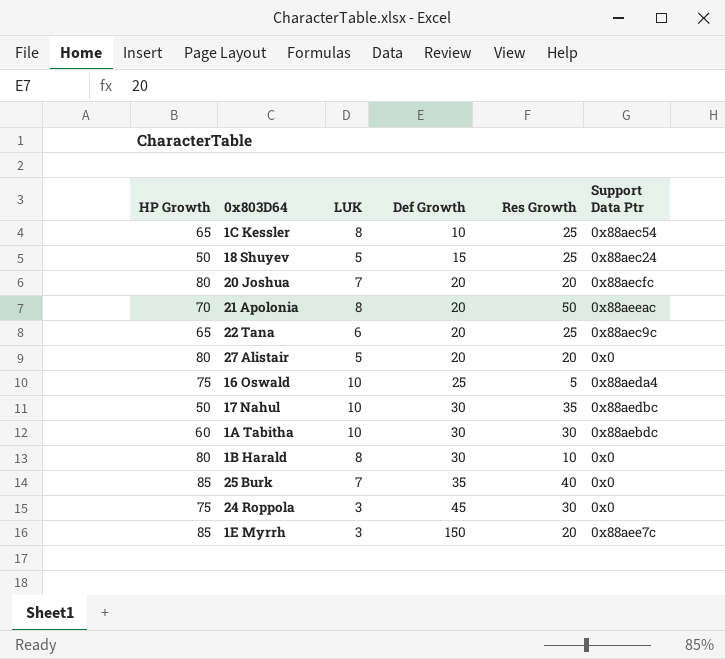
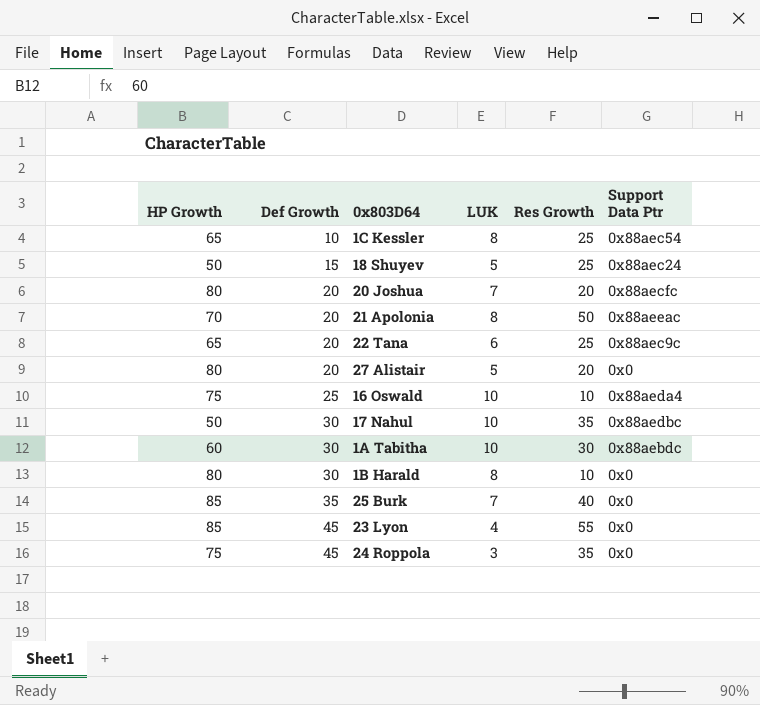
column Def Growth | position: 4 -> 2
row 1E Myrrh: 85 | 3 | 150 | 20 | 0x88aee7c -> none
16 Oswald | Res Growth: 5 -> 10
row 23 Lyon: none -> 85 | 45 | 4 | 55 | 0x0
24 Roppola | Res Growth: 30 -> 35

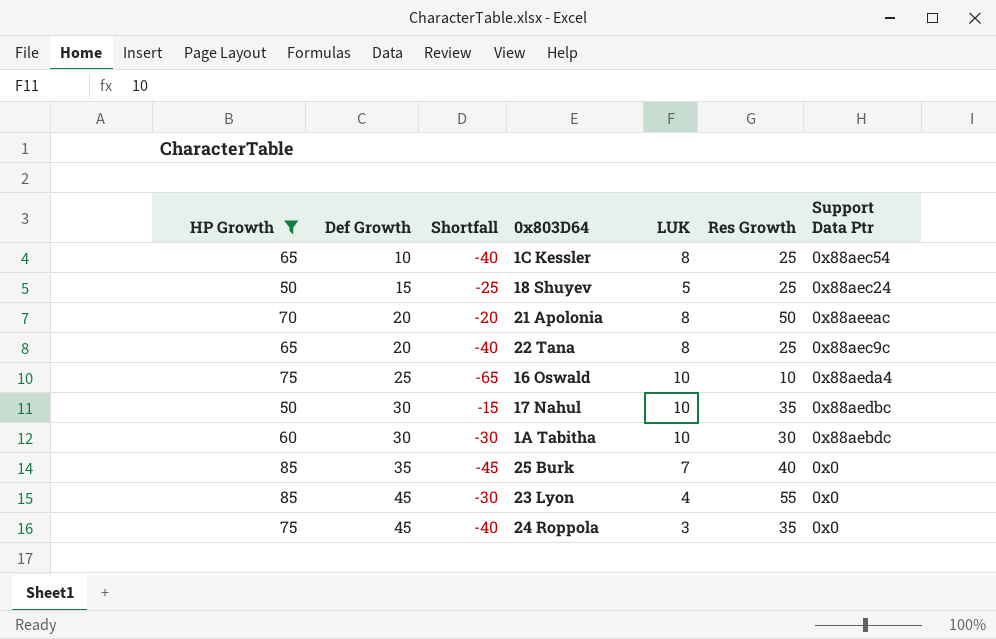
filter: none -> HP Growth != 80
column Shortfall | formula: none -> [Res Growth] - [HP Growth]
22 Tana | LUK: 6 -> 8

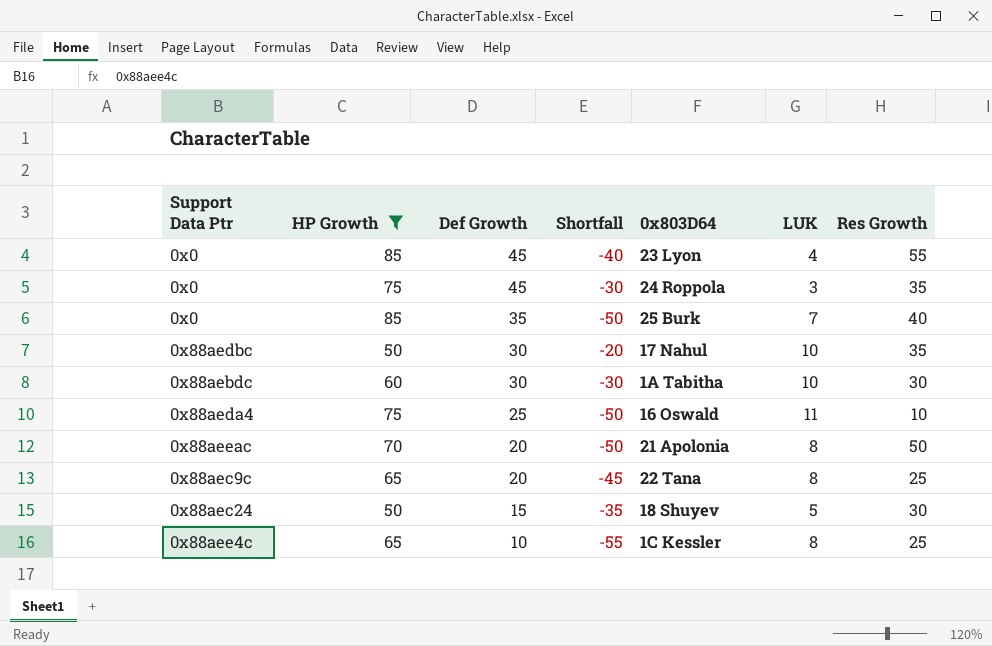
row order: Def Growth ascending -> Def Growth descending
column Support Data Ptr | position: 7 -> 1
column Shortfall | formula: [Res Growth] - [HP Growth] -> [Def Growth] - [HP Growth]
16 Oswald | LUK: 10 -> 11
18 Shuyev | Res Growth: 25 -> 30
1C Kessler | Support Data Ptr: 0x88aec54 -> 0x88aee4c

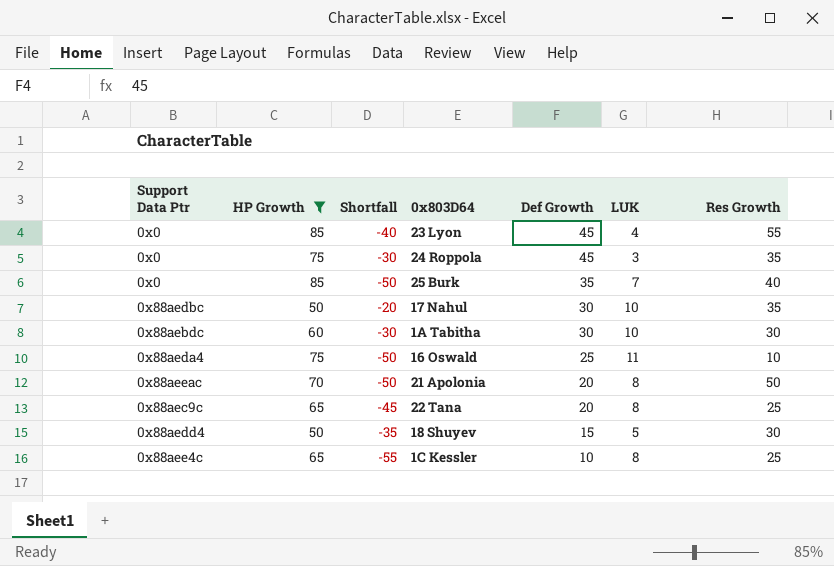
column Def Growth | position: 3 -> 5
18 Shuyev | Support Data Ptr: 0x88aec24 -> 0x88aedd4

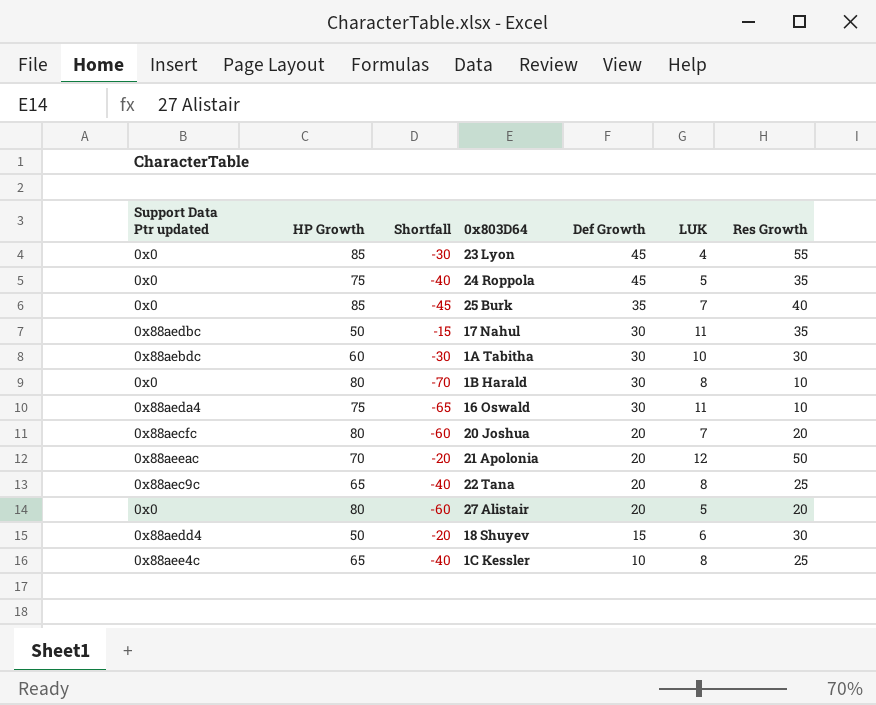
filter: HP Growth != 80 -> none
column name: Support Data Ptr -> Support Data Ptr updated
column Shortfall | formula: [Def Growth] - [HP Growth] -> [Res Growth] - [HP Growth]
24 Roppola | LUK: 3 -> 5
17 Nahul | LUK: 10 -> 11
16 Oswald | Def Growth: 25 -> 30
21 Apolonia | LUK: 8 -> 12
18 Shuyev | LUK: 5 -> 6

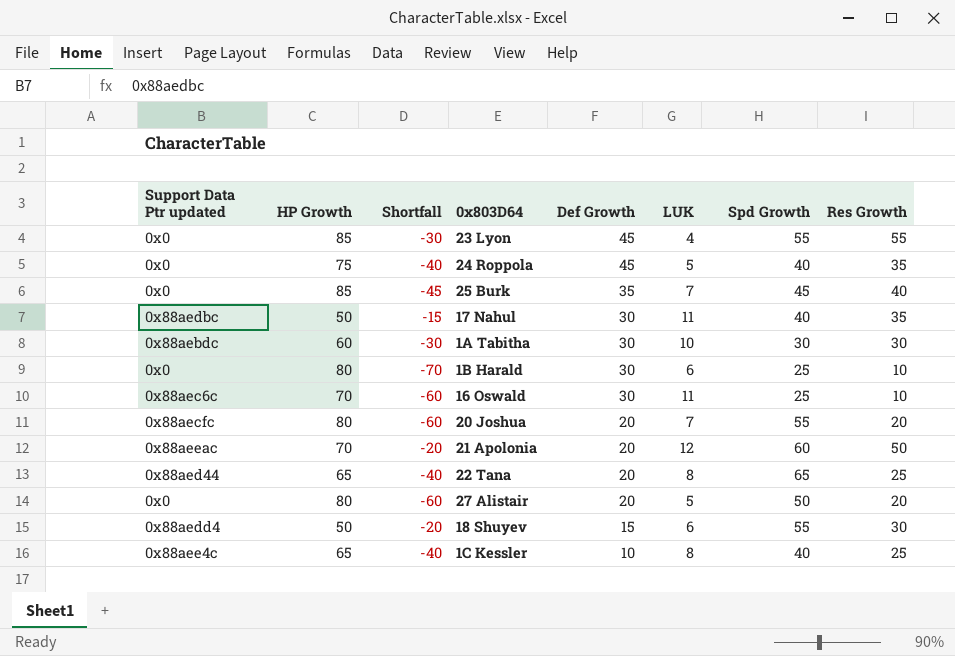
column Spd Growth | position: none -> 7
1B Harald | LUK: 8 -> 6
16 Oswald | Support Data Ptr updated: 0x88aeda4 -> 0x88aec6c
16 Oswald | HP Growth: 75 -> 70
16 Oswald | Shortfall: -65 -> -60
22 Tana | Support Data Ptr updated: 0x88aec9c -> 0x88aed44

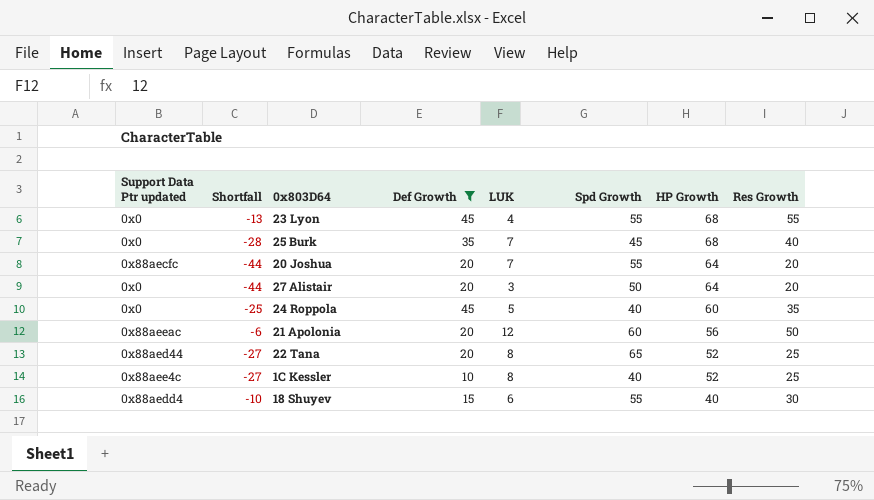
filter: none -> Def Growth != 30
row order: Def Growth descending -> HP Growth descending
column HP Growth | position: 2 -> 7
23 Lyon | Shortfall: -30 -> -13
23 Lyon | HP Growth: 85 -> 68
25 Burk | Shortfall: -45 -> -28
25 Burk | HP Growth: 85 -> 68
20 Joshua | Shortfall: -60 -> -44
20 Joshua | HP Growth: 80 -> 64
27 Alistair | Shortfall: -60 -> -44
27 Alistair | LUK: 5 -> 3
27 Alistair | HP Growth: 80 -> 64
24 Roppola | Shortfall: -40 -> -25
24 Roppola | HP Growth: 75 -> 60
21 Apolonia | Shortfall: -20 -> -6
21 Apolonia | HP Growth: 70 -> 56
22 Tana | Shortfall: -40 -> -27
22 Tana | HP Growth: 65 -> 52
1C Kessler | Shortfall: -40 -> -27
1C Kessler | HP Growth: 65 -> 52
18 Shuyev | Shortfall: -20 -> -10
18 Shuyev | HP Growth: 50 -> 40

